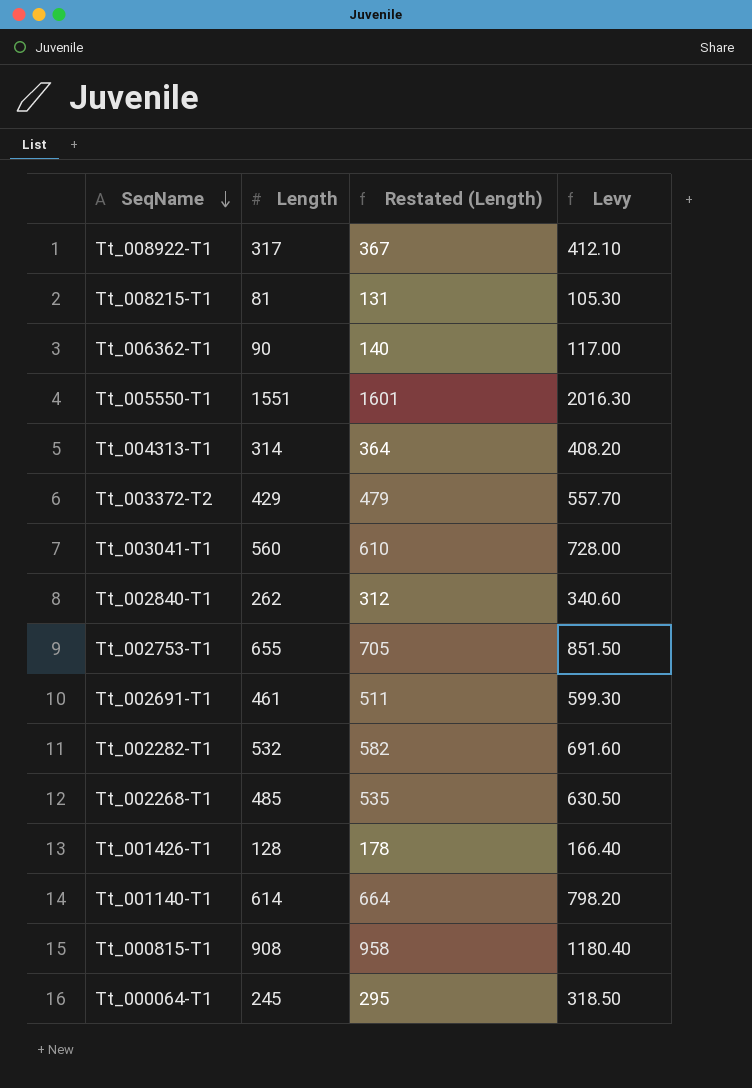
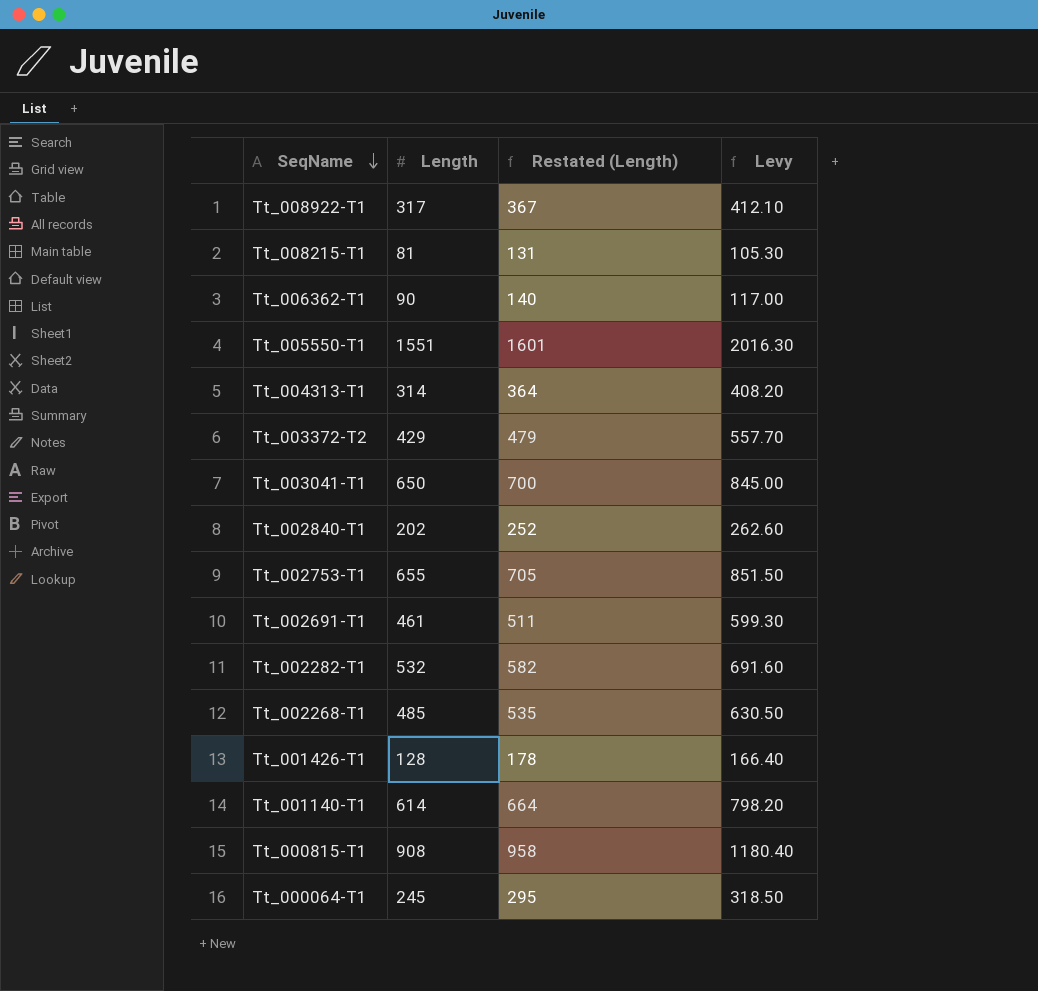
Tt_003041-T1 | Length: 560 -> 650
Tt_003041-T1 | Restated (Length): 610 -> 700
Tt_003041-T1 | Levy: 728.00 -> 845.00
Tt_002840-T1 | Length: 262 -> 202
Tt_002840-T1 | Restated (Length): 312 -> 252
Tt_002840-T1 | Levy: 340.60 -> 262.60

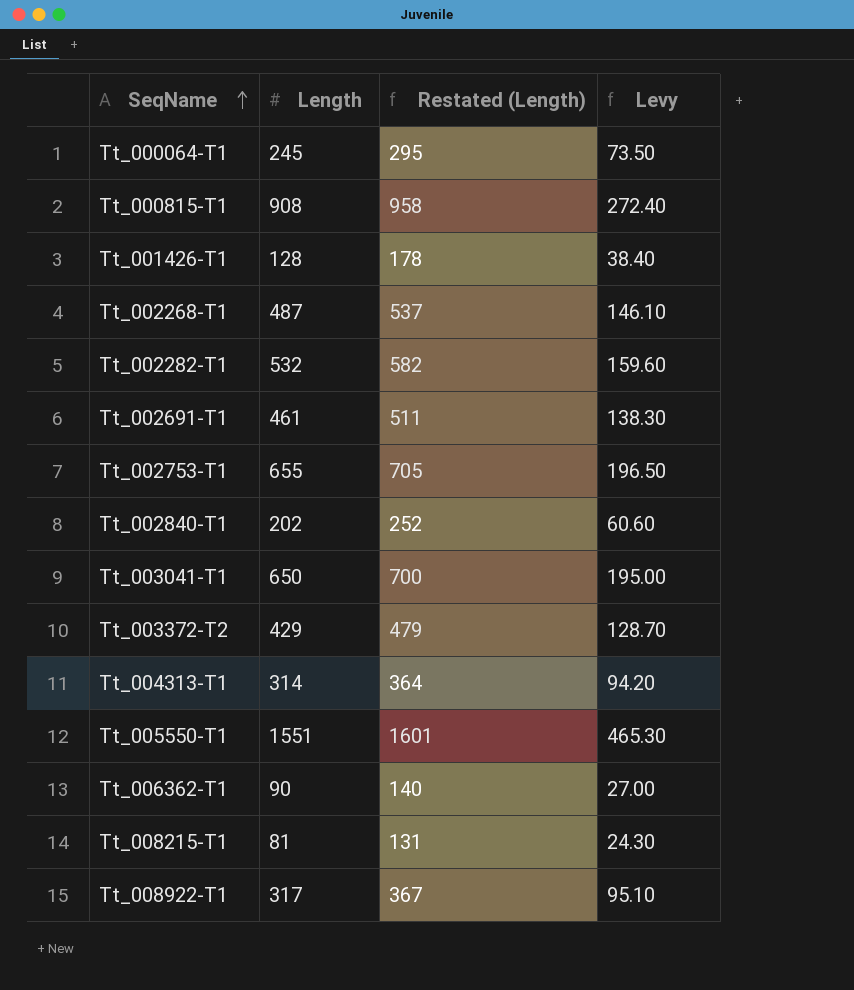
row order: SeqName descending -> SeqName ascending
column Levy | formula: [Length] * 1.3 -> [Length] * 0.3
row Tt_001140-T1: 614 | 664 | 798.20 -> none
Tt_002268-T1 | Length: 485 -> 487
Tt_002268-T1 | Restated (Length): 535 -> 537

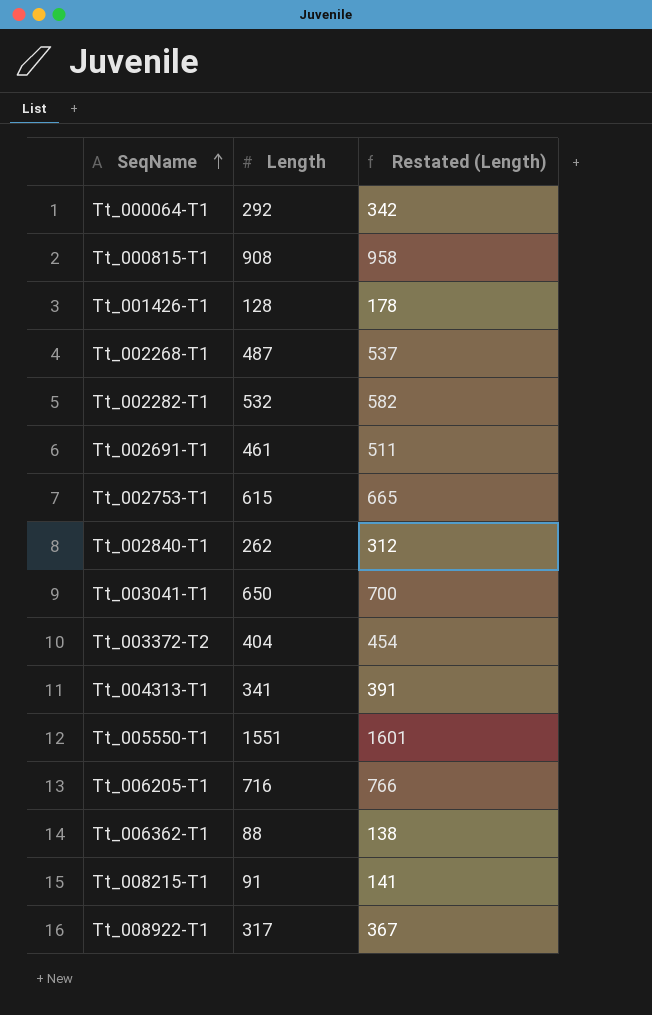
column Levy | formula: [Length] * 0.3 -> none
Tt_000064-T1 | Length: 245 -> 292
Tt_000064-T1 | Restated (Length): 295 -> 342
Tt_002753-T1 | Length: 655 -> 615
Tt_002753-T1 | Restated (Length): 705 -> 665
Tt_002840-T1 | Length: 202 -> 262
Tt_002840-T1 | Restated (Length): 252 -> 312
Tt_003372-T2 | Length: 429 -> 404
Tt_003372-T2 | Restated (Length): 479 -> 454
Tt_004313-T1 | Length: 314 -> 341
Tt_004313-T1 | Restated (Length): 364 -> 391
row Tt_006205-T1: none -> 716 | 766
Tt_006362-T1 | Length: 90 -> 88
Tt_006362-T1 | Restated (Length): 140 -> 138
Tt_008215-T1 | Length: 81 -> 91
Tt_008215-T1 | Restated (Length): 131 -> 141

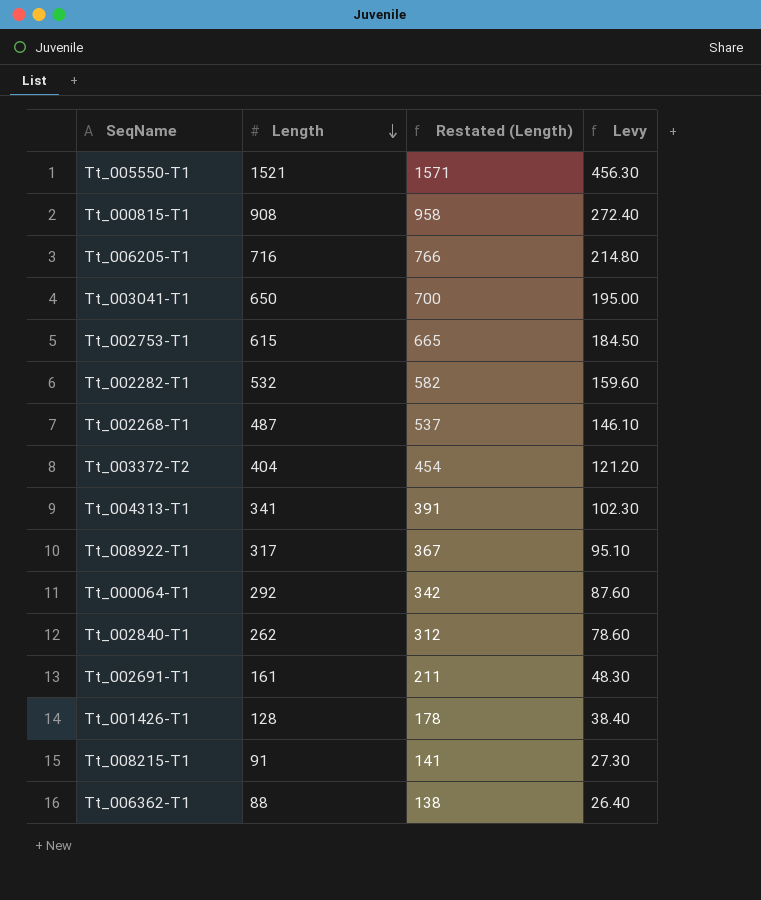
row order: SeqName ascending -> Length descending
column Levy | formula: none -> [Length] * 0.3
Tt_005550-T1 | Length: 1551 -> 1521
Tt_005550-T1 | Restated (Length): 1601 -> 1571
Tt_002691-T1 | Length: 461 -> 161
Tt_002691-T1 | Restated (Length): 511 -> 211

